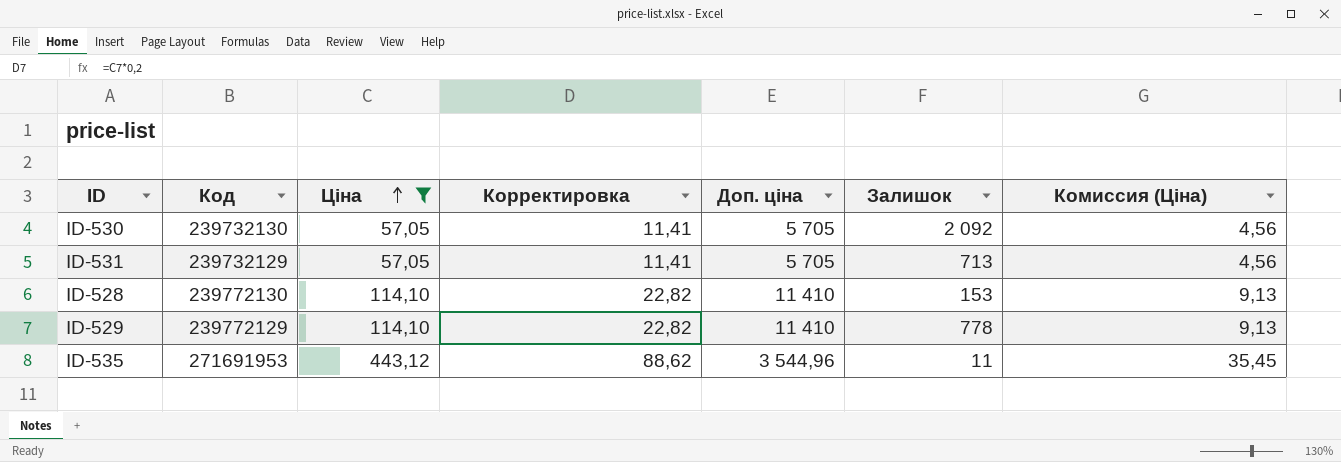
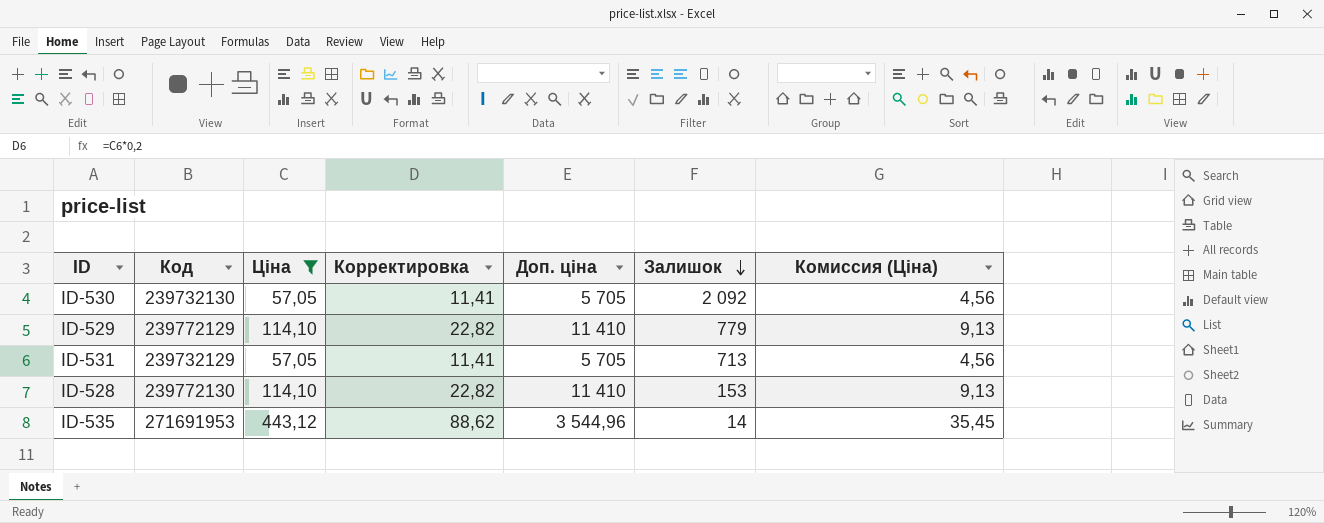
row order: Ціна ascending -> Залишок descending
ID-529 | Залишок: 778 -> 779
ID-535 | Залишок: 11 -> 14

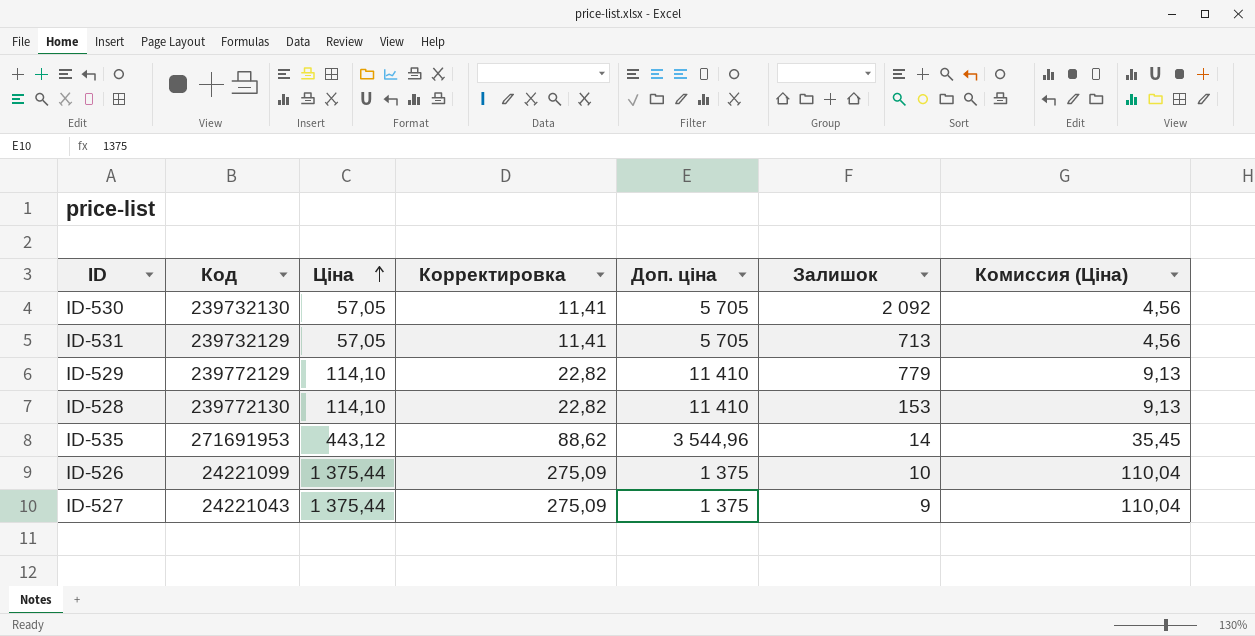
filter: Ціна != 1 375,44 -> none
row order: Залишок descending -> Ціна ascending

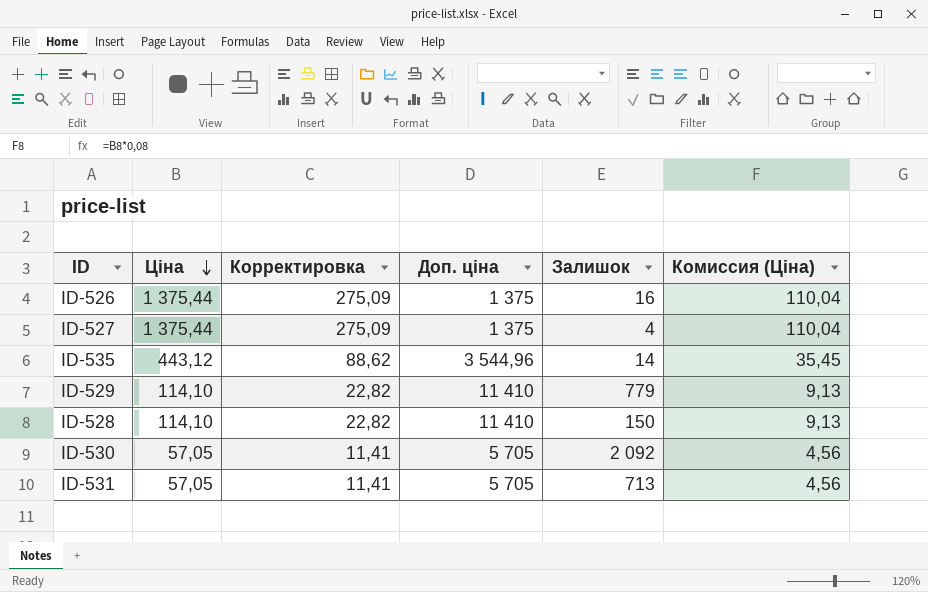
row order: Ціна ascending -> Ціна descending
column Код | position: 2 -> none
ID-526 | Залишок: 10 -> 16
ID-527 | Залишок: 9 -> 4
ID-528 | Залишок: 153 -> 150

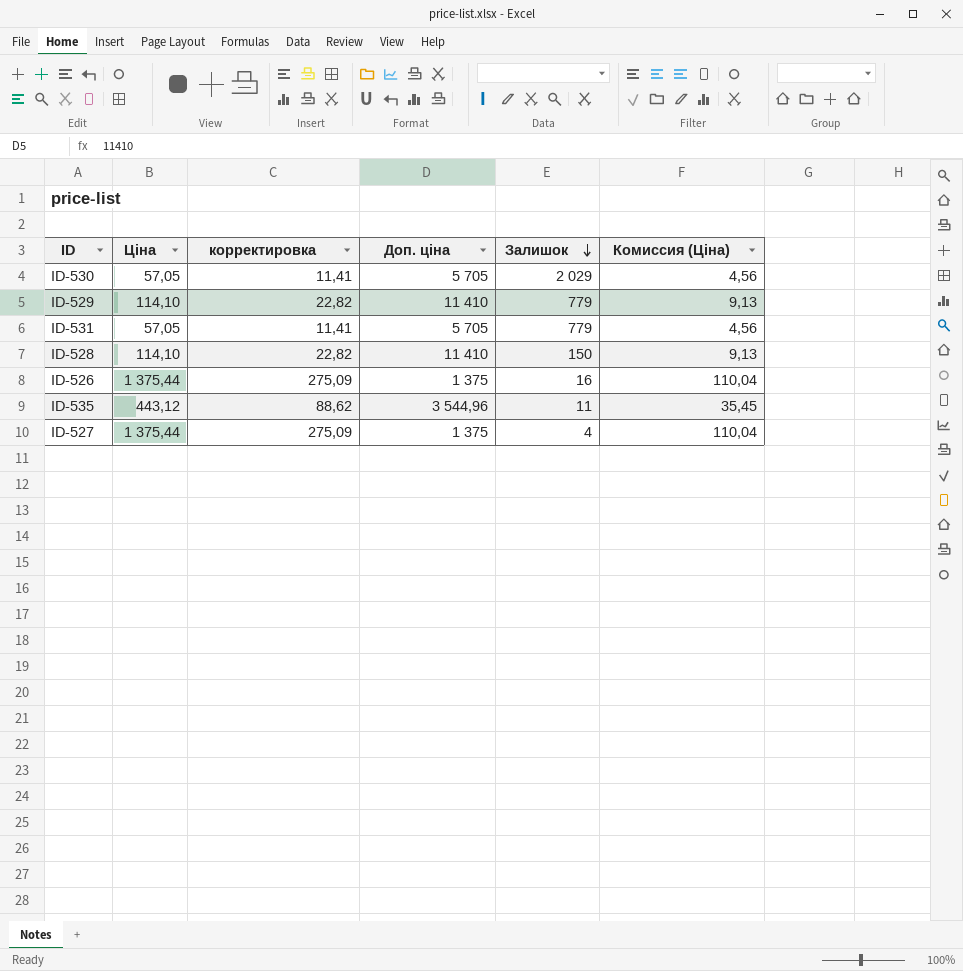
row order: Ціна descending -> Залишок descending
column name: Корректировка -> корректировка
ID-530 | Залишок: 2 092 -> 2 029
ID-531 | Залишок: 713 -> 779
ID-535 | Залишок: 14 -> 11

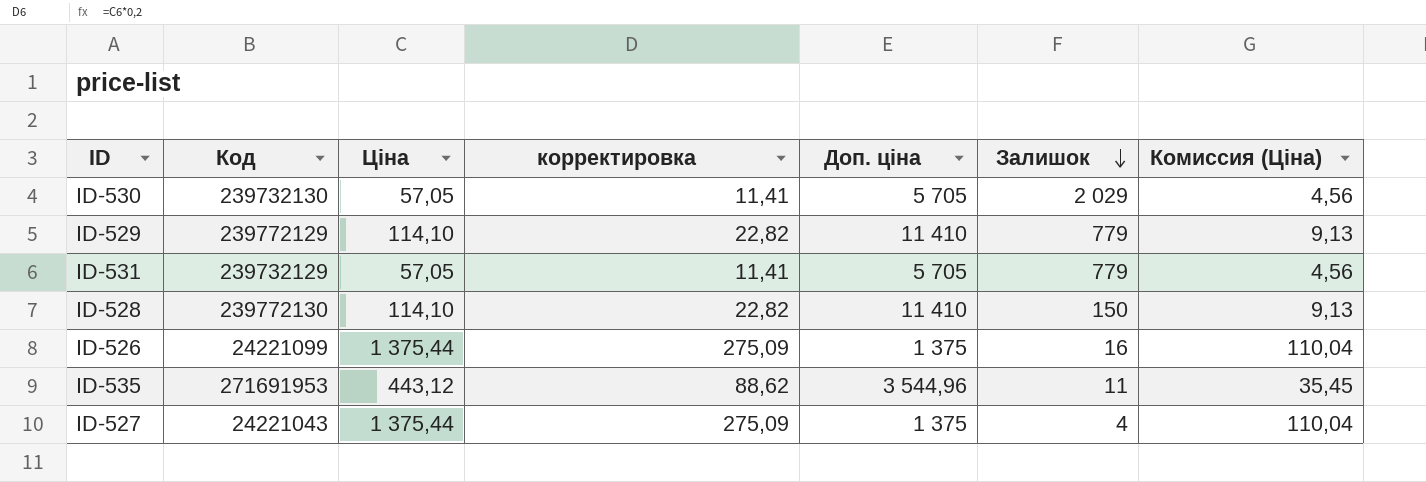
column Код | position: none -> 2

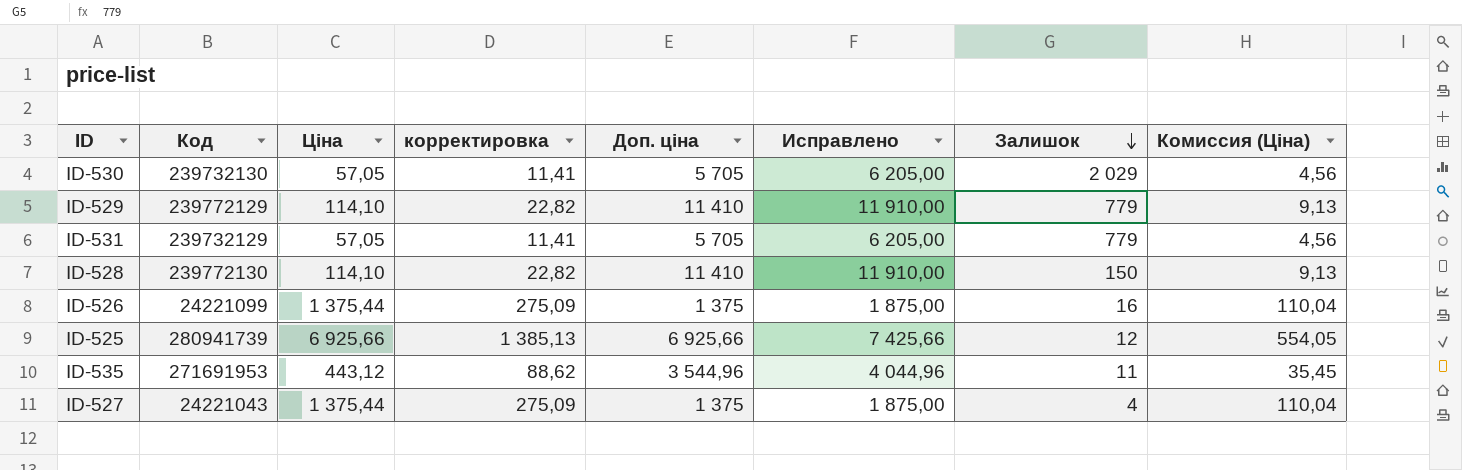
column Исправлено | formula: none -> [Доп. ціна] + 500
row ID-525: none -> 280941739 | 6 925,66 | 1 385,13 | 6 925,66 | 7 425,66 | 12 | 554,05

